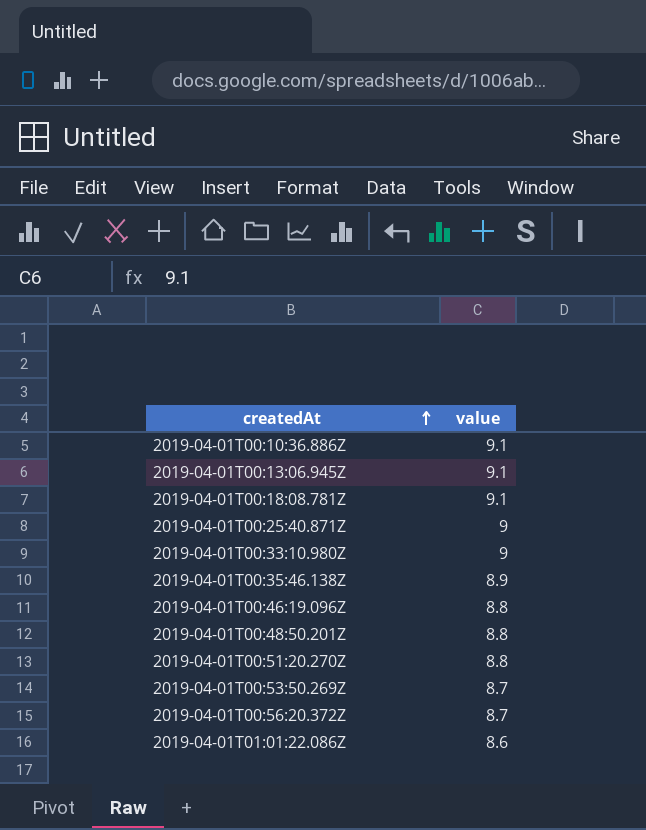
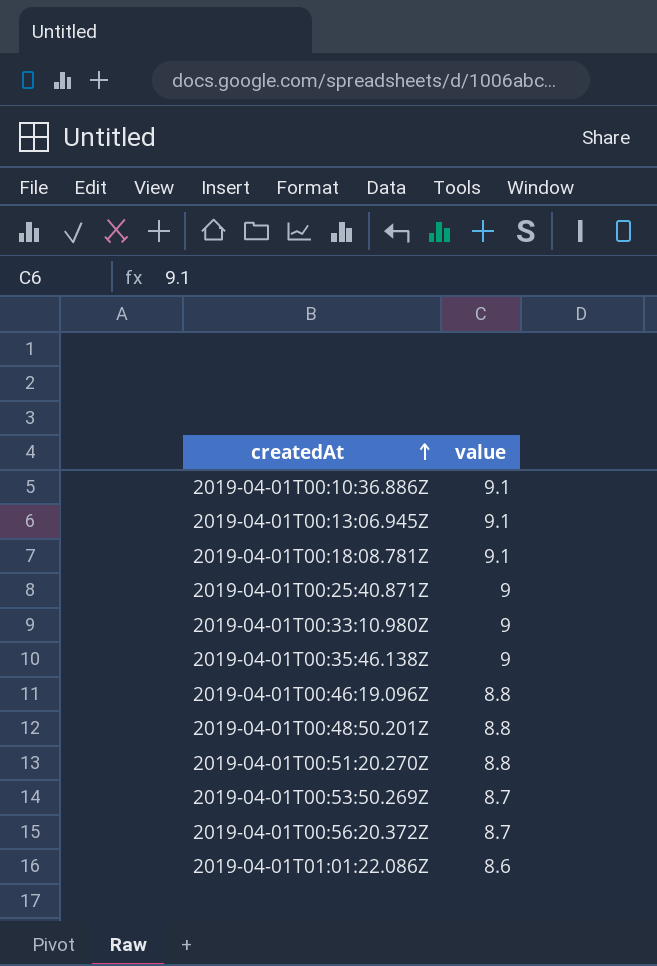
2019-04-01T00:35:46.138Z | value: 8.9 -> 9

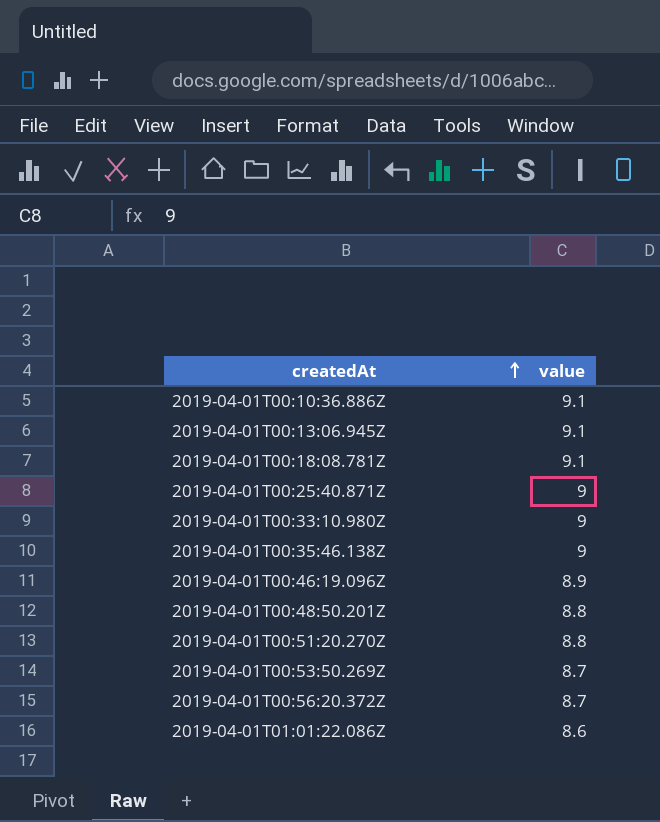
2019-04-01T00:46:19.096Z | value: 8.8 -> 8.9

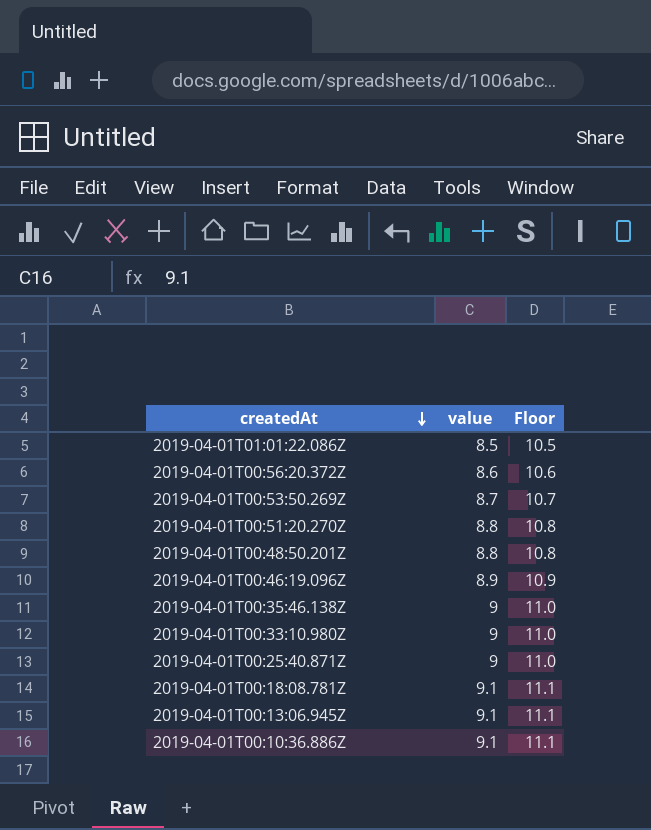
row order: createdAt ascending -> createdAt descending
column Floor | formula: none -> [value] + 2
2019-04-01T01:01:22.086Z | value: 8.6 -> 8.5
2019-04-01T00:56:20.372Z | value: 8.7 -> 8.6

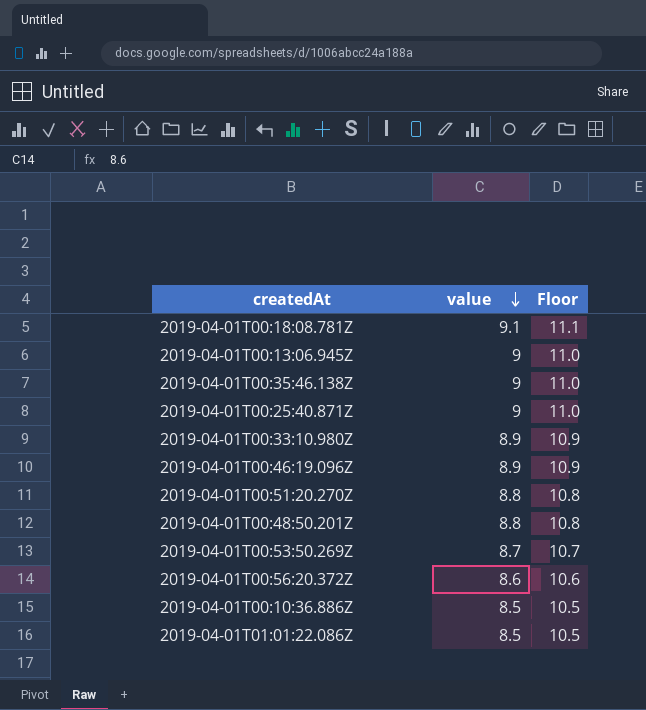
row order: createdAt descending -> value descending
2019-04-01T00:13:06.945Z | value: 9.1 -> 9
2019-04-01T00:13:06.945Z | Floor: 11.1 -> 11.0
2019-04-01T00:33:10.980Z | value: 9 -> 8.9
2019-04-01T00:33:10.980Z | Floor: 11.0 -> 10.9
2019-04-01T00:10:36.886Z | value: 9.1 -> 8.5
2019-04-01T00:10:36.886Z | Floor: 11.1 -> 10.5

